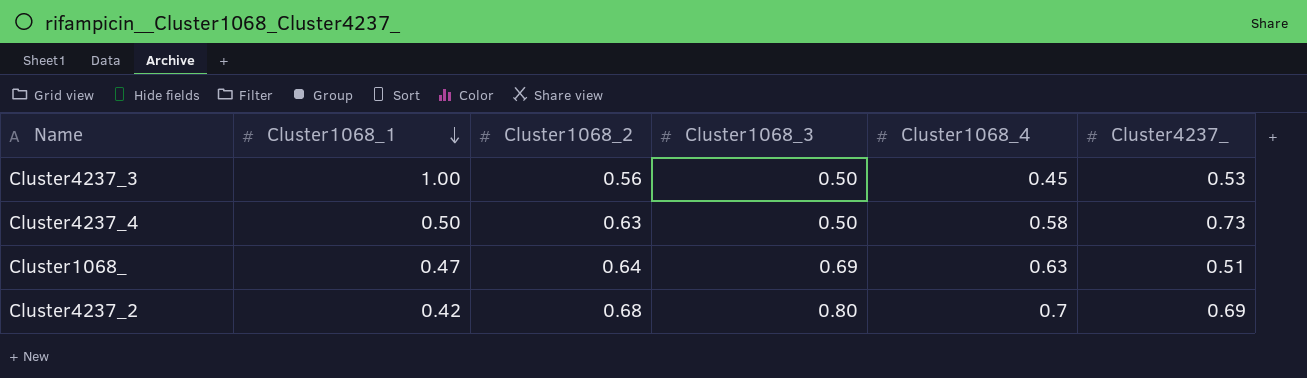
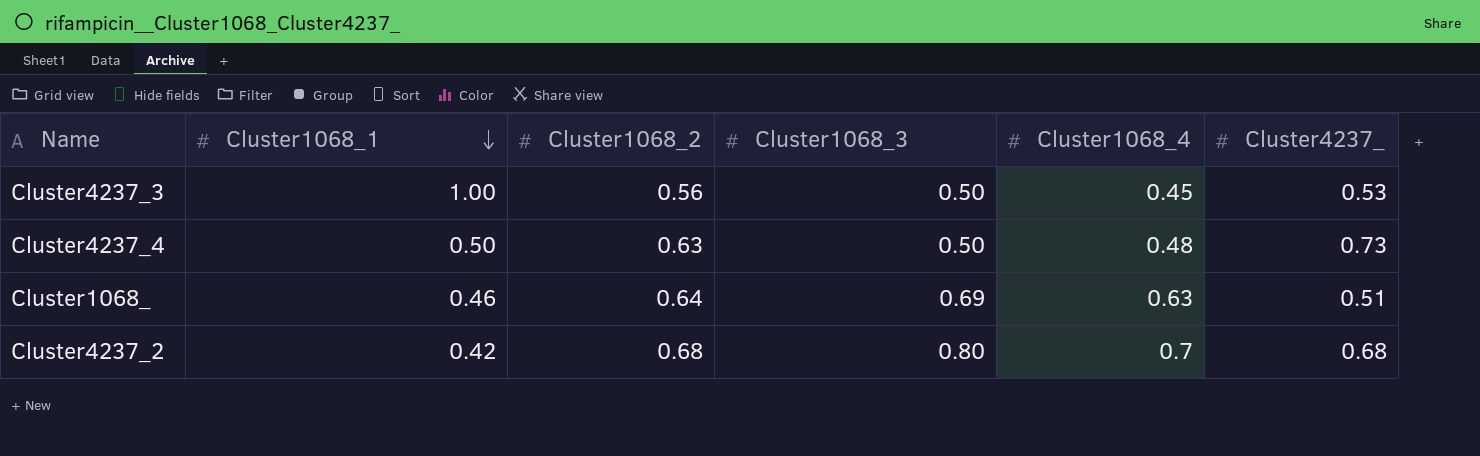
Cluster4237_4 | Cluster1068_4: 0.58 -> 0.48
Cluster1068_ | Cluster1068_1: 0.47 -> 0.46
Cluster4237_2 | Cluster4237_: 0.69 -> 0.68

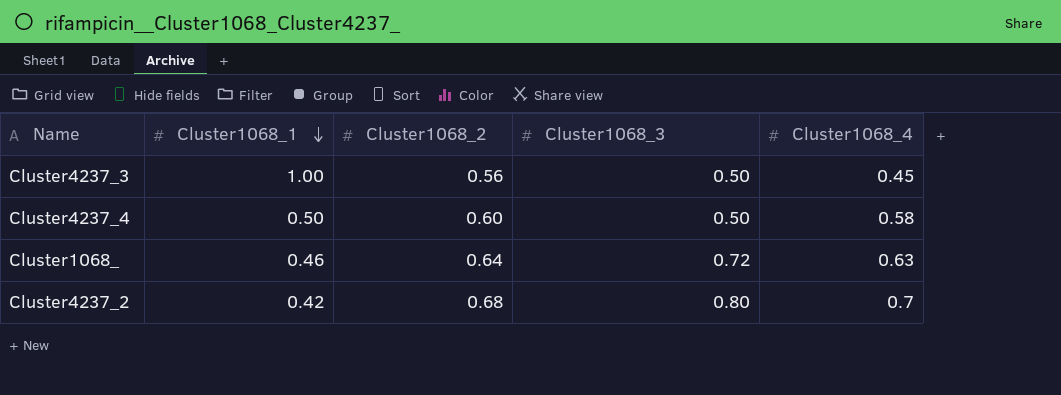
column Cluster4237_ | position: 6 -> none
Cluster4237_4 | Cluster1068_2: 0.63 -> 0.60
Cluster4237_4 | Cluster1068_4: 0.48 -> 0.58
Cluster1068_ | Cluster1068_3: 0.69 -> 0.72

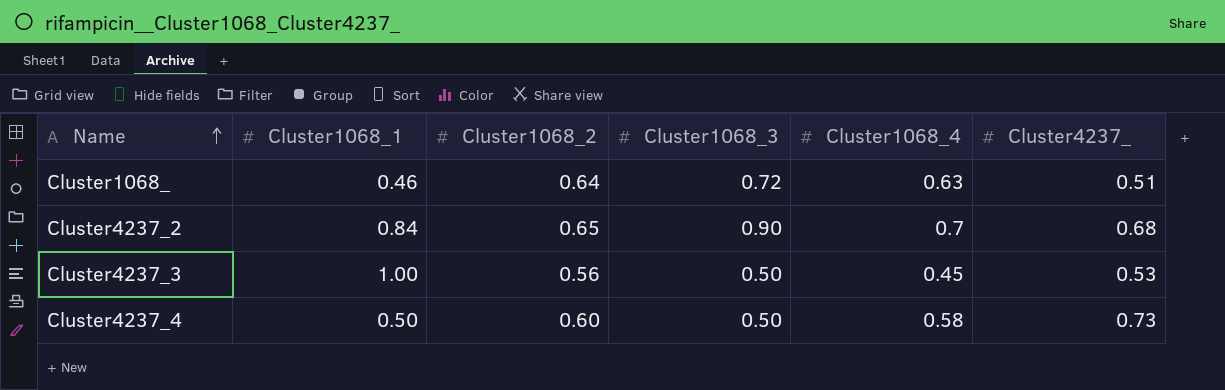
row order: Cluster1068_1 descending -> Name ascending
column Cluster4237_ | position: none -> 6
Cluster4237_2 | Cluster1068_1: 0.42 -> 0.84
Cluster4237_2 | Cluster1068_2: 0.68 -> 0.65
Cluster4237_2 | Cluster1068_3: 0.80 -> 0.90

